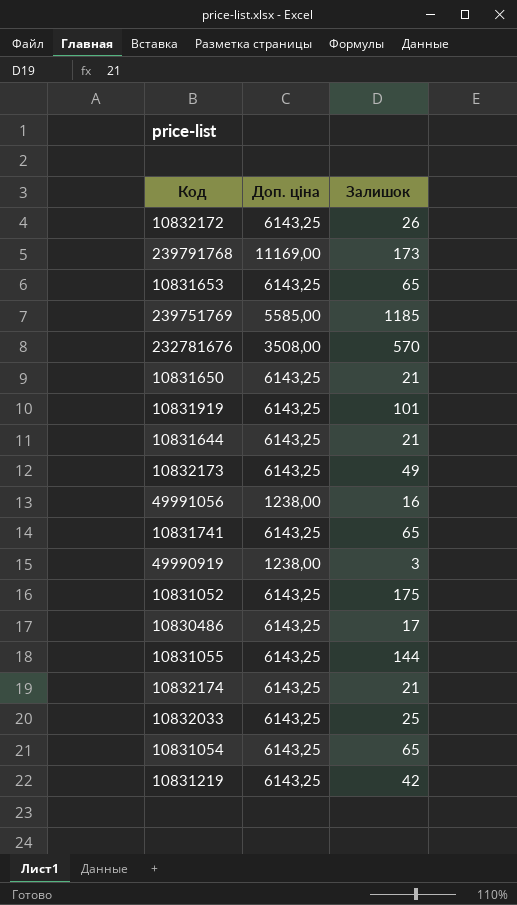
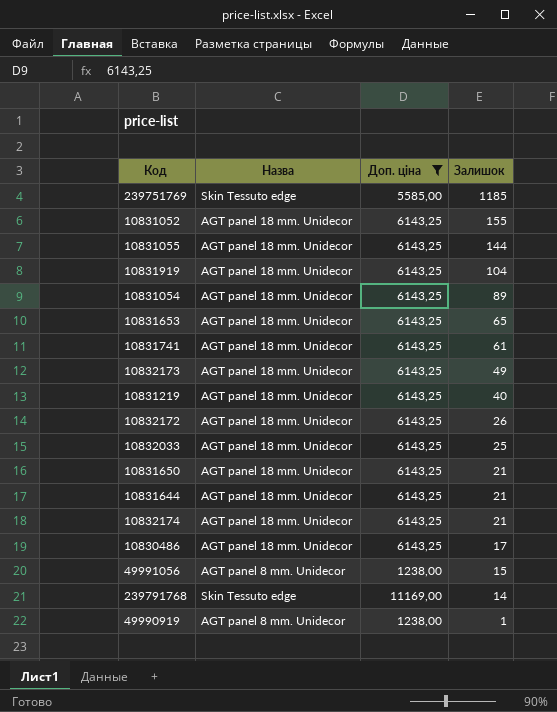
filter: none -> Доп. ціна != 3508,00
row order: none -> Залишок descending
column Назва | position: none -> 2
10831052 | Залишок: 175 -> 155
10831919 | Залишок: 101 -> 104
10831054 | Залишок: 65 -> 89
10831741 | Залишок: 65 -> 61
10831219 | Залишок: 42 -> 40
49991056 | Залишок: 16 -> 15
239791768 | Залишок: 173 -> 14
49990919 | Залишок: 3 -> 1

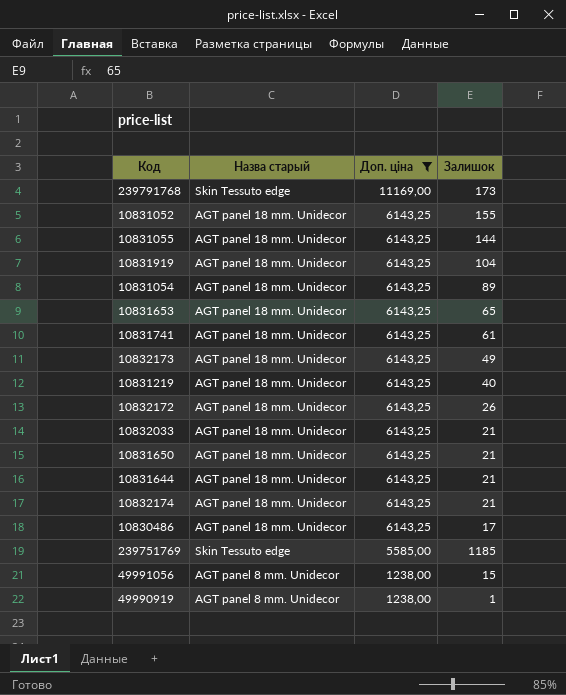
row order: Залишок descending -> Доп. ціна descending
column name: Назва -> Назва старый
239791768 | Залишок: 14 -> 173
10832033 | Залишок: 25 -> 21

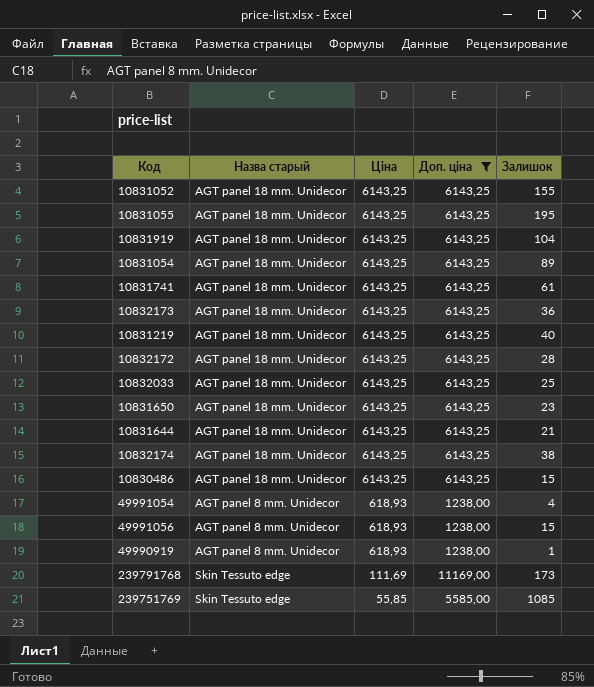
row order: Доп. ціна descending -> Ціна descending
column Ціна | position: none -> 3
row 10831653: AGT panel 18 mm. Unidecor | 6143,25 | 65 -> none
10831055 | Залишок: 144 -> 195
10832173 | Залишок: 49 -> 36
10832172 | Залишок: 26 -> 28
10832033 | Залишок: 21 -> 25
10831650 | Залишок: 21 -> 23
10832174 | Залишок: 21 -> 38
10830486 | Залишок: 17 -> 15
row 49991054: none -> AGT panel 8 mm. Unidecor | 618,93 | 1238,00 | 4
239751769 | Залишок: 1185 -> 1085

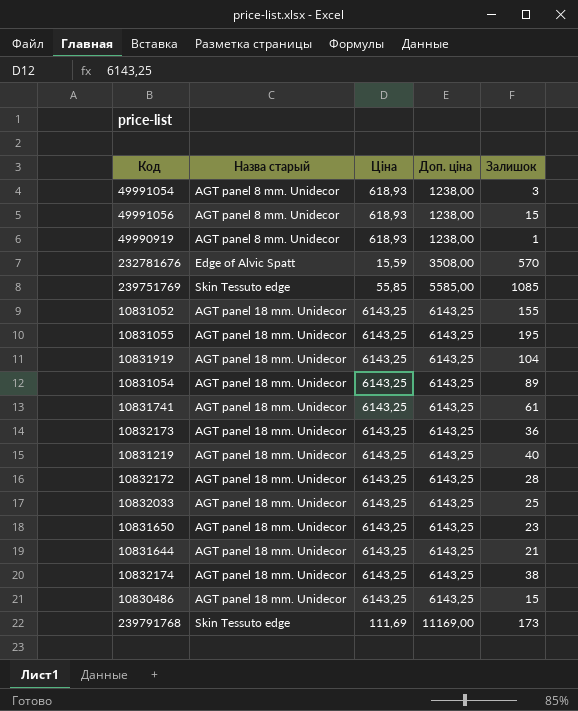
filter: Доп. ціна != 3508,00 -> none
row order: Ціна descending -> Доп. ціна ascending
49991054 | Залишок: 4 -> 3

